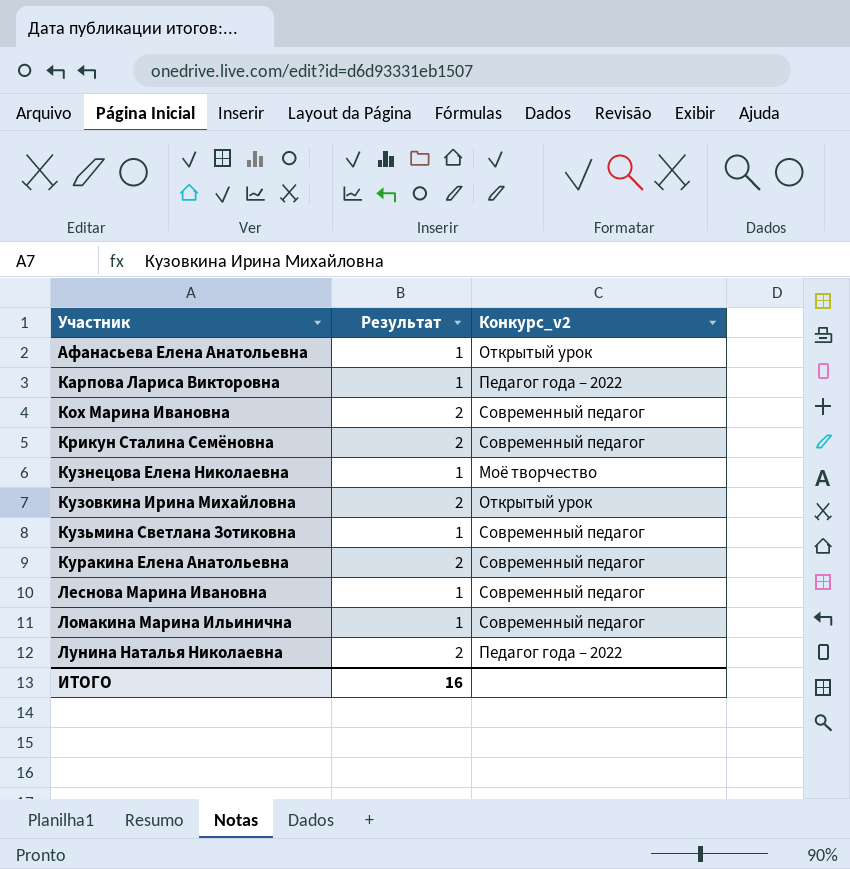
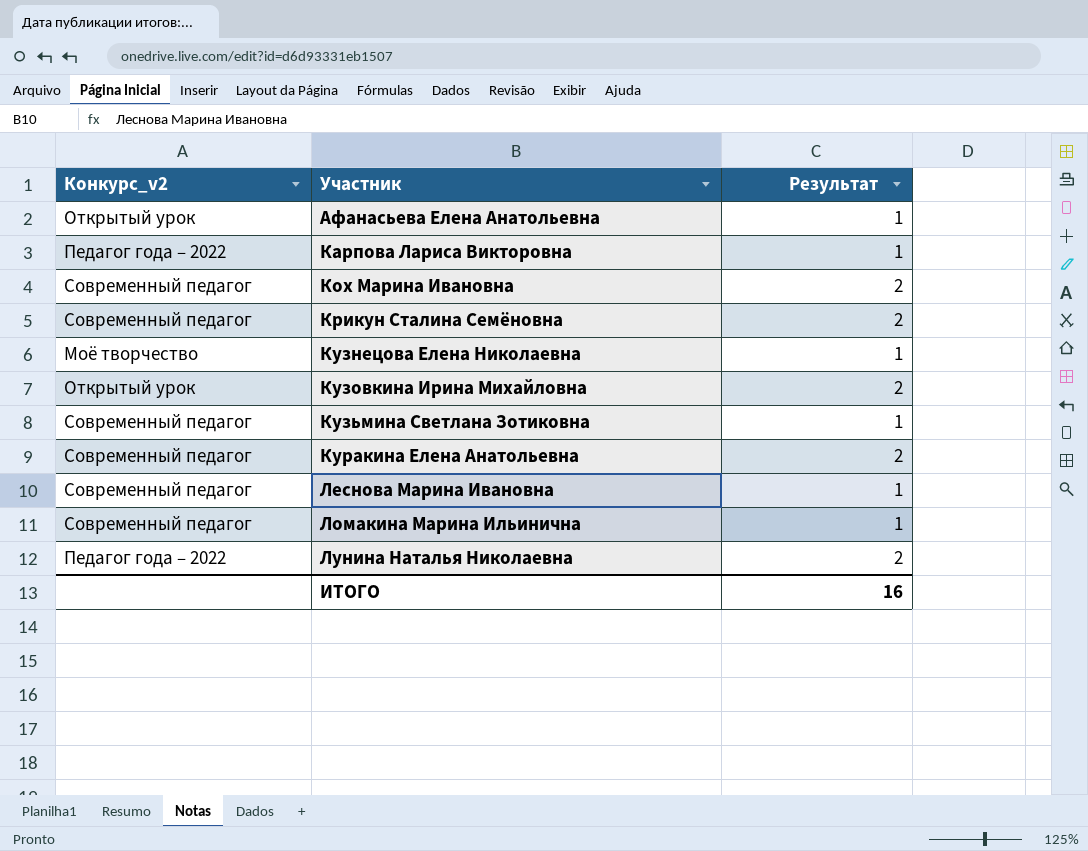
column Конкурс_v2 | position: 3 -> 1

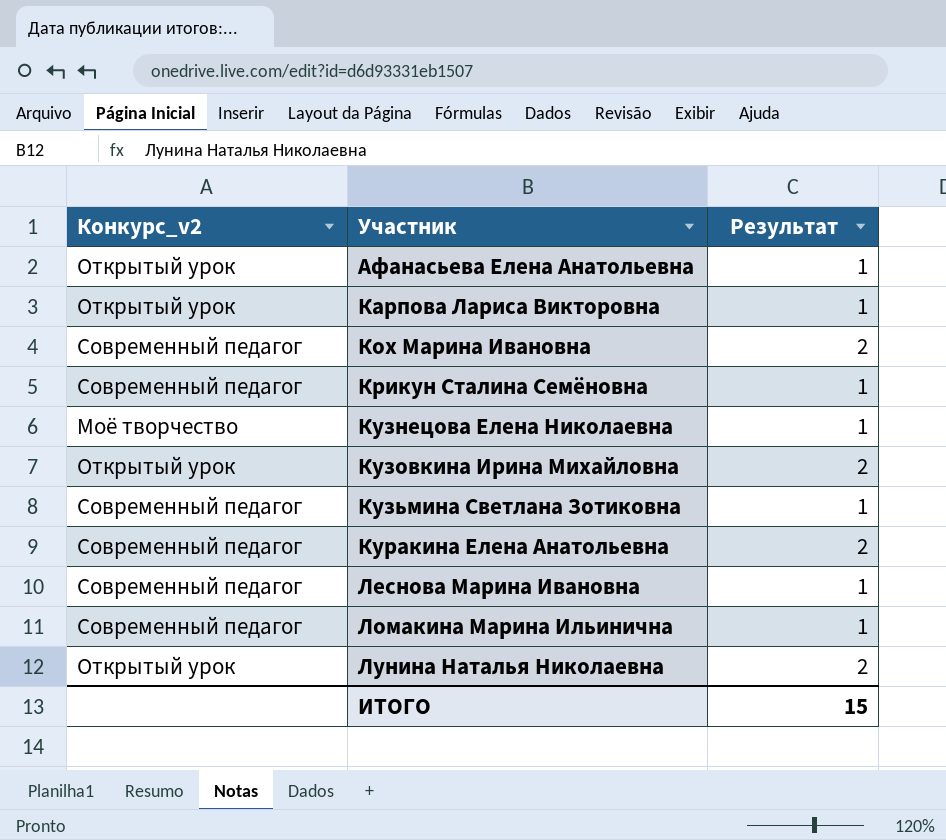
Карпова Лариса Викторовна | Конкурс_v2: Педагог года – 2022 -> Открытый урок
Крикун Сталина Семёновна | Результат: 2 -> 1
Лунина Наталья Николаевна | Конкурс_v2: Педагог года – 2022 -> Открытый урок
ИТОГО | Результат: 16 -> 15

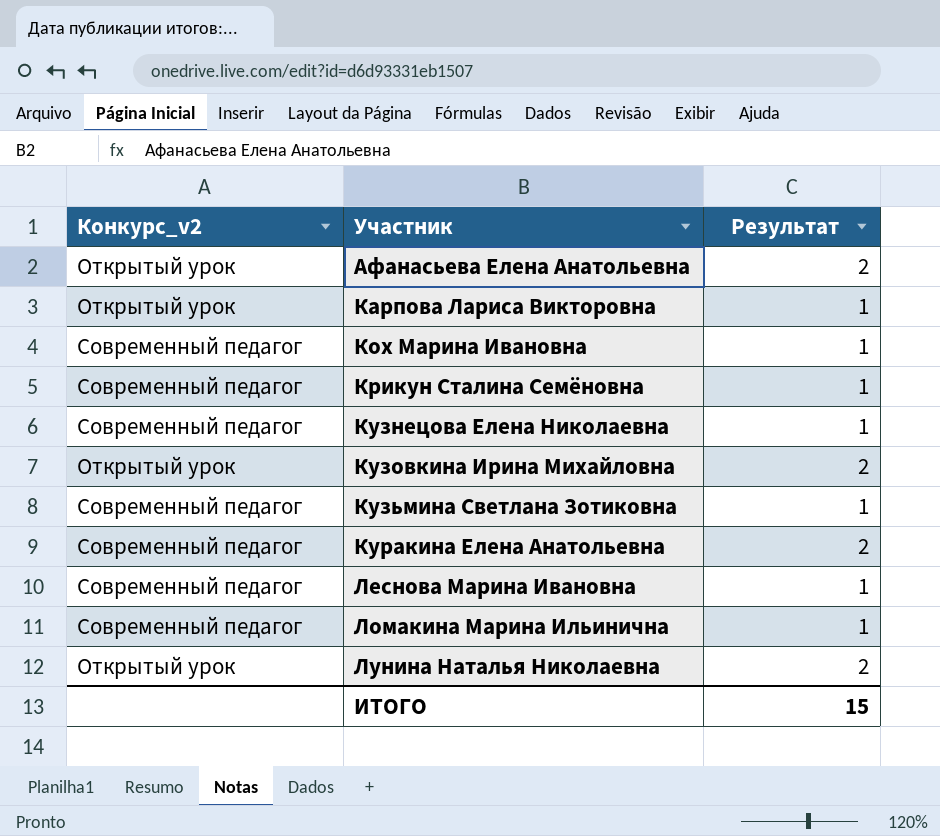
Афанасьева Елена Анатольевна | Результат: 1 -> 2
Кох Марина Ивановна | Результат: 2 -> 1
Кузнецова Елена Николаевна | Конкурс_v2: Моё творчество -> Современный педагог

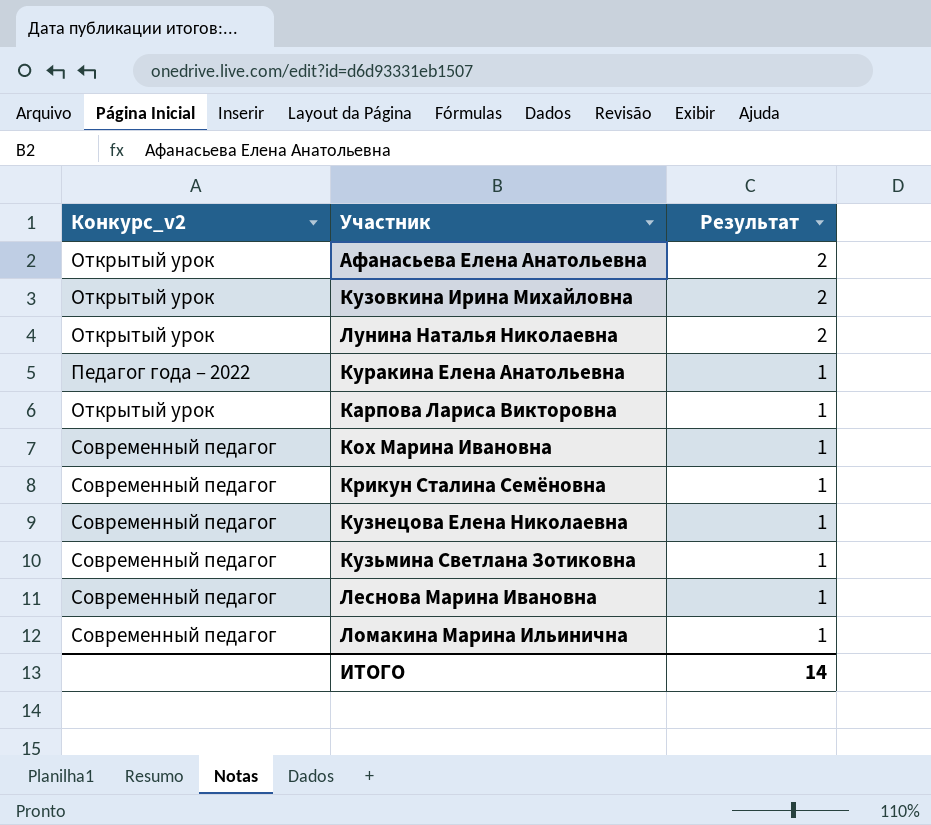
row order: Участник ascending -> Результат descending
Куракина Елена Анатольевна | Конкурс_v2: Современный педагог -> Педагог года – 2022
Куракина Елена Анатольевна | Результат: 2 -> 1
ИТОГО | Результат: 15 -> 14

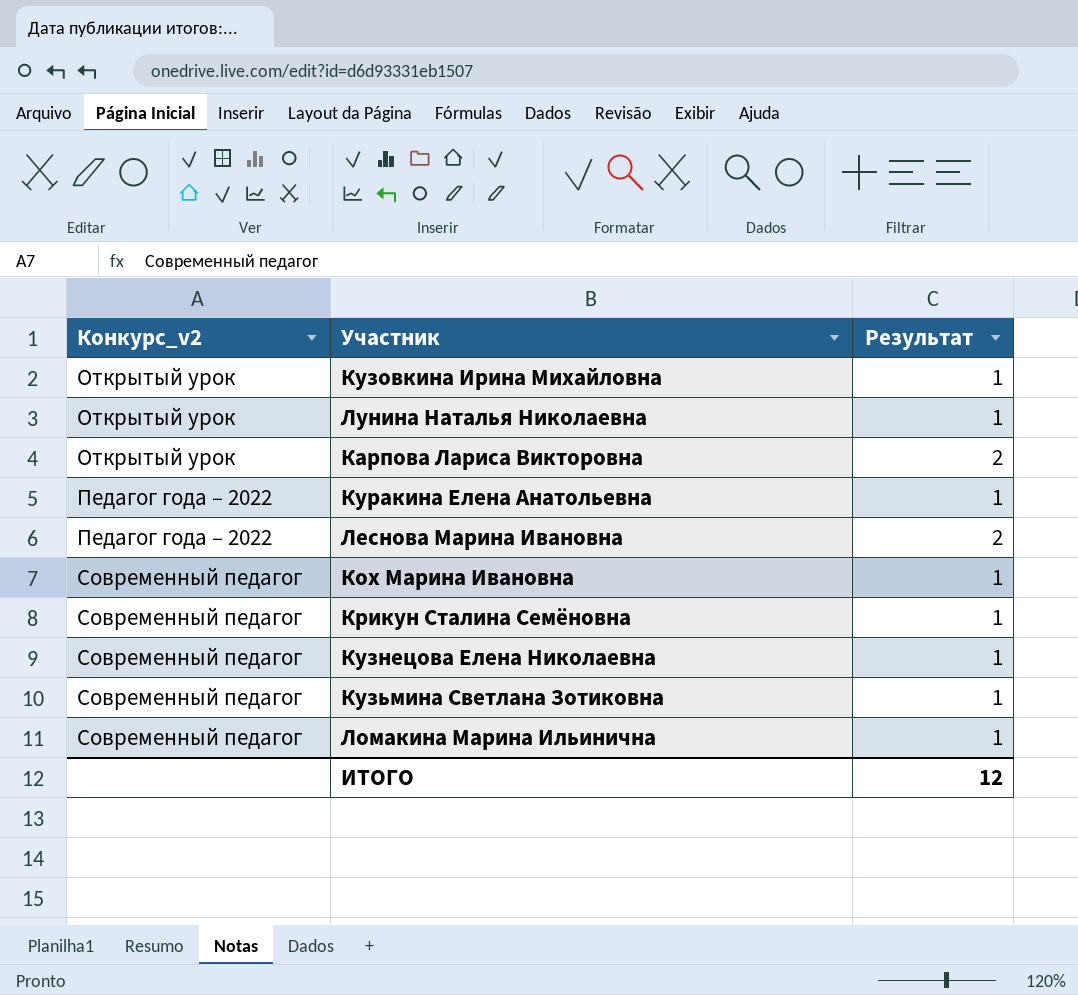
row order: Результат descending -> Конкурс_v2 ascending
row Афанасьева Елена Анатольевна: Открытый урок | 2 -> none
Кузовкина Ирина Михайловна | Результат: 2 -> 1
Лунина Наталья Николаевна | Результат: 2 -> 1
Карпова Лариса Викторовна | Результат: 1 -> 2
Леснова Марина Ивановна | Конкурс_v2: Современный педагог -> Педагог года – 2022
Леснова Марина Ивановна | Результат: 1 -> 2
ИТОГО | Результат: 14 -> 12

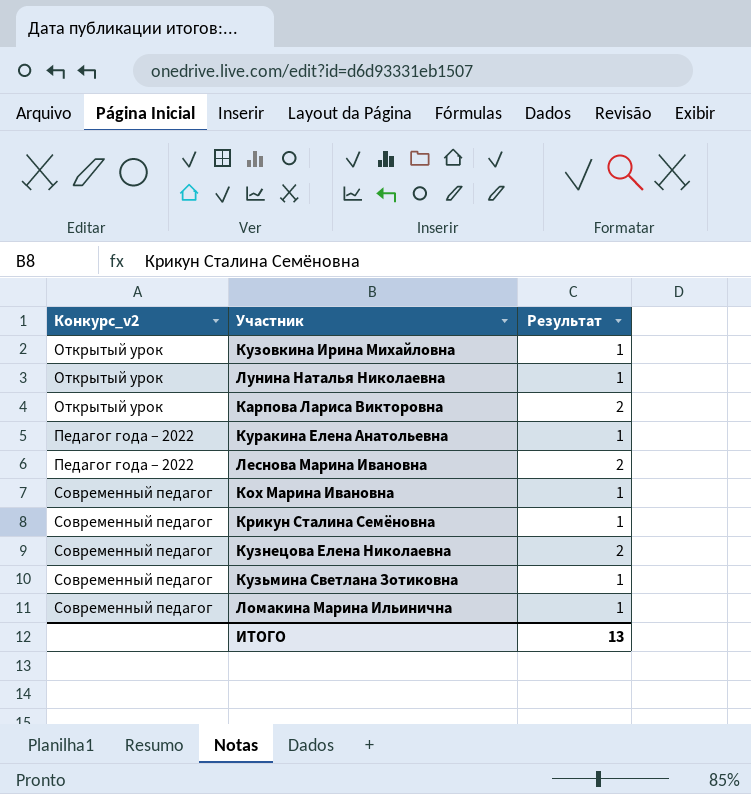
Кузнецова Елена Николаевна | Результат: 1 -> 2
ИТОГО | Результат: 12 -> 13

